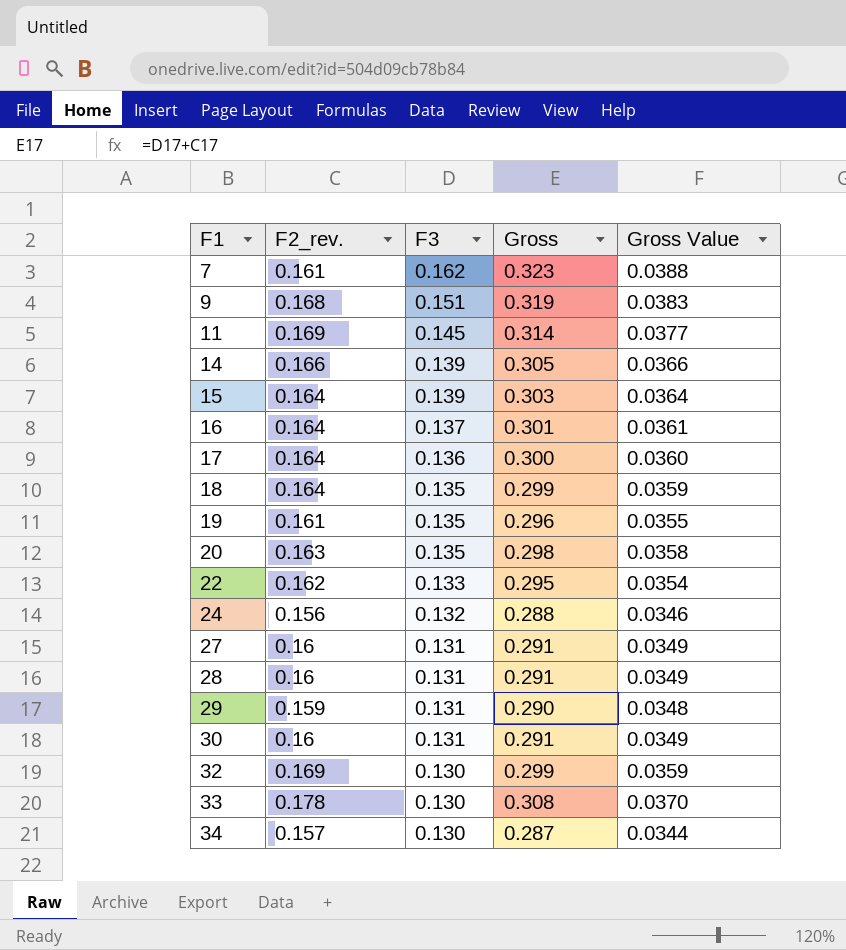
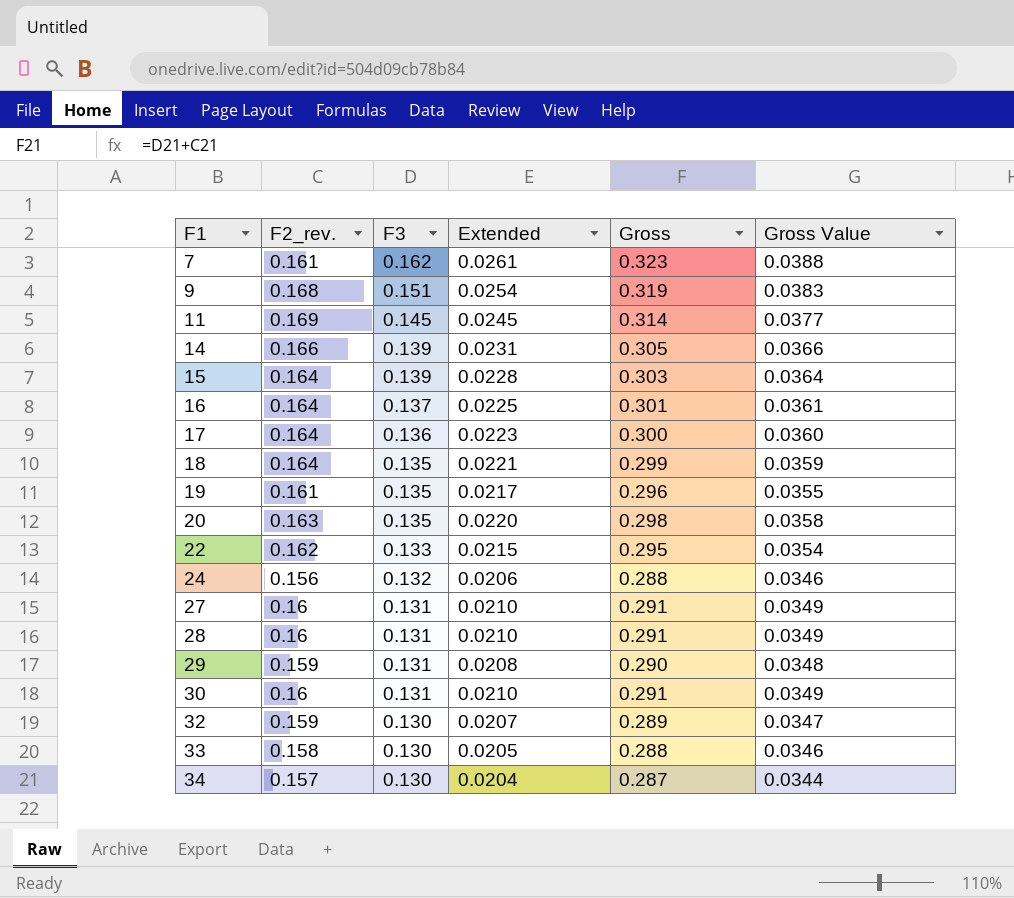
column Extended | formula: none -> [F2_rev.] * [F3]
32 | F2_rev.: 0.169 -> 0.159
32 | Gross: 0.299 -> 0.289
32 | Gross Value: 0.0359 -> 0.0347
33 | F2_rev.: 0.178 -> 0.158
33 | Gross: 0.308 -> 0.288
33 | Gross Value: 0.0370 -> 0.0346

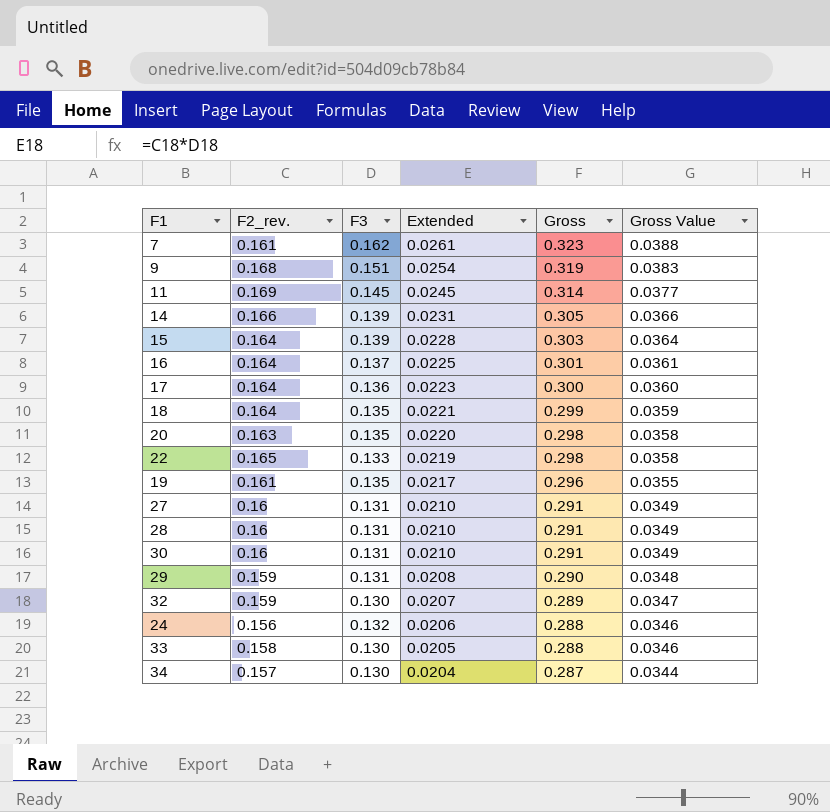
row order: F1 ascending -> Extended descending
22 | F2_rev.: 0.162 -> 0.165
22 | Extended: 0.0215 -> 0.0219
22 | Gross: 0.295 -> 0.298
22 | Gross Value: 0.0354 -> 0.0358

